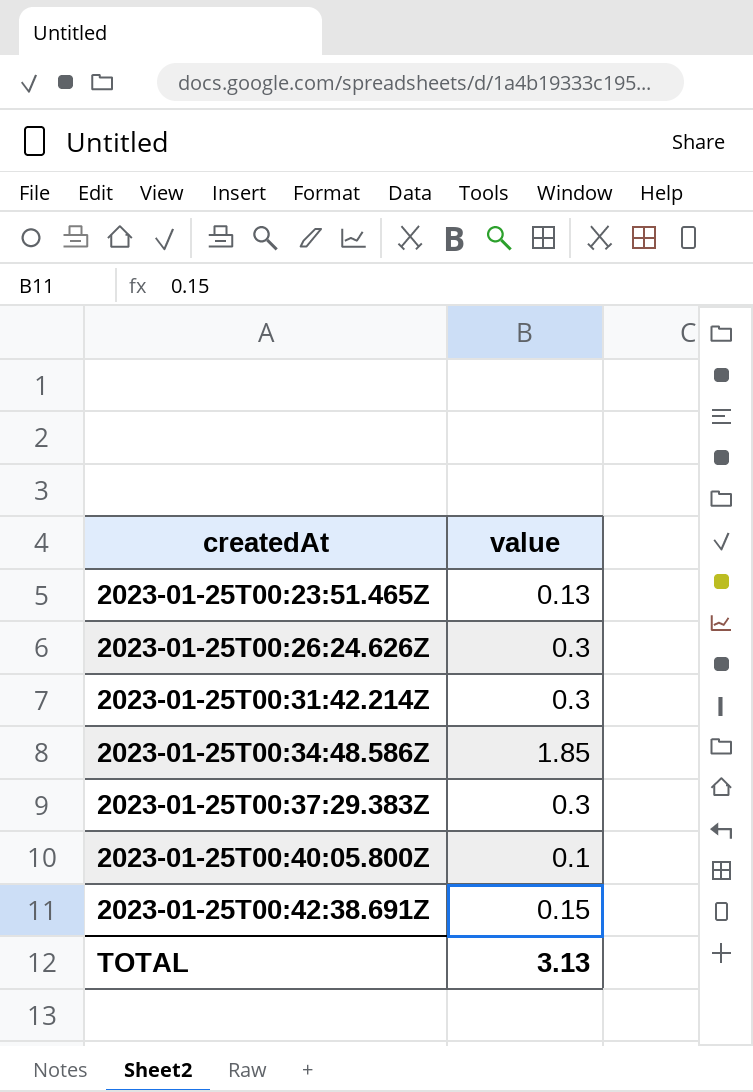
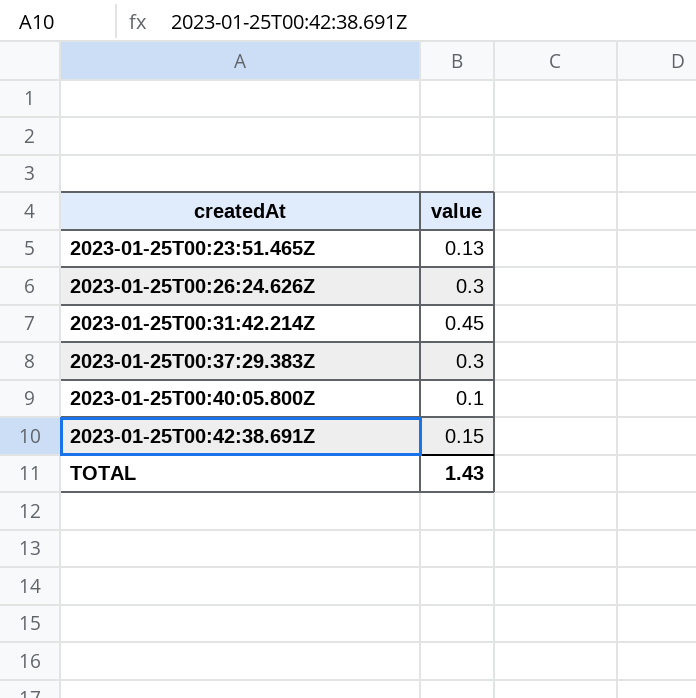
row 2023-01-25T00:34:48.586Z: 1.85 -> none
2023-01-25T00:31:42.214Z | value: 0.3 -> 0.45
TOTAL | value: 3.13 -> 1.43

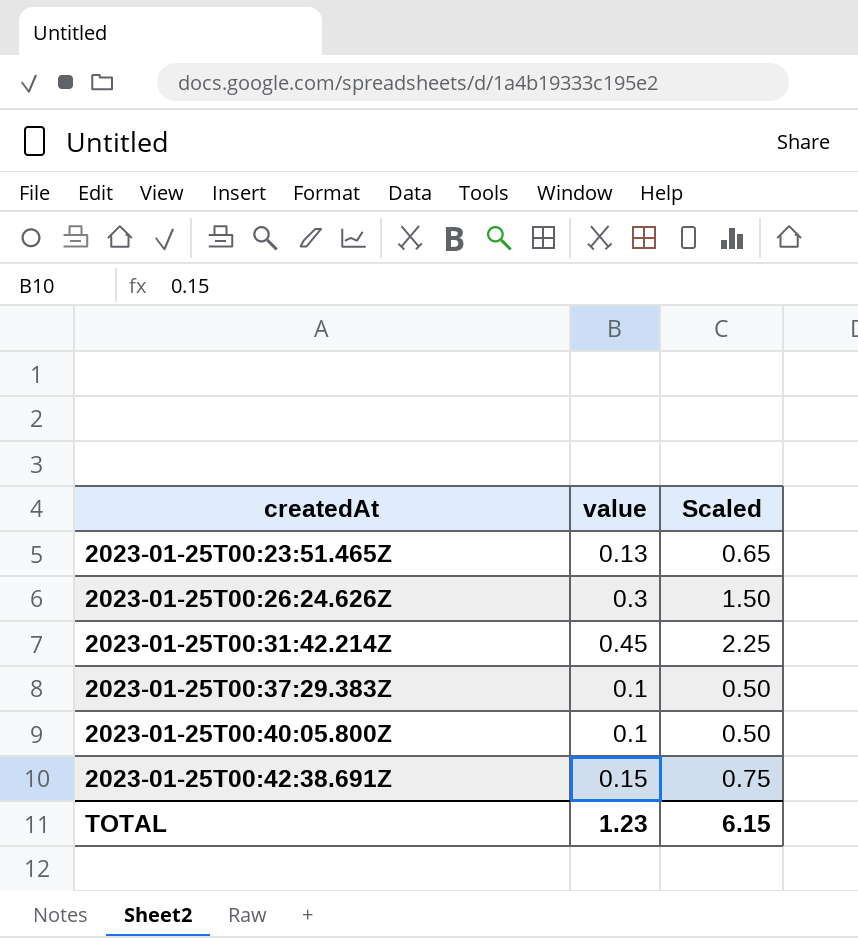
column Scaled | formula: none -> [value] * 5
2023-01-25T00:37:29.383Z | value: 0.3 -> 0.1
TOTAL | value: 1.43 -> 1.23

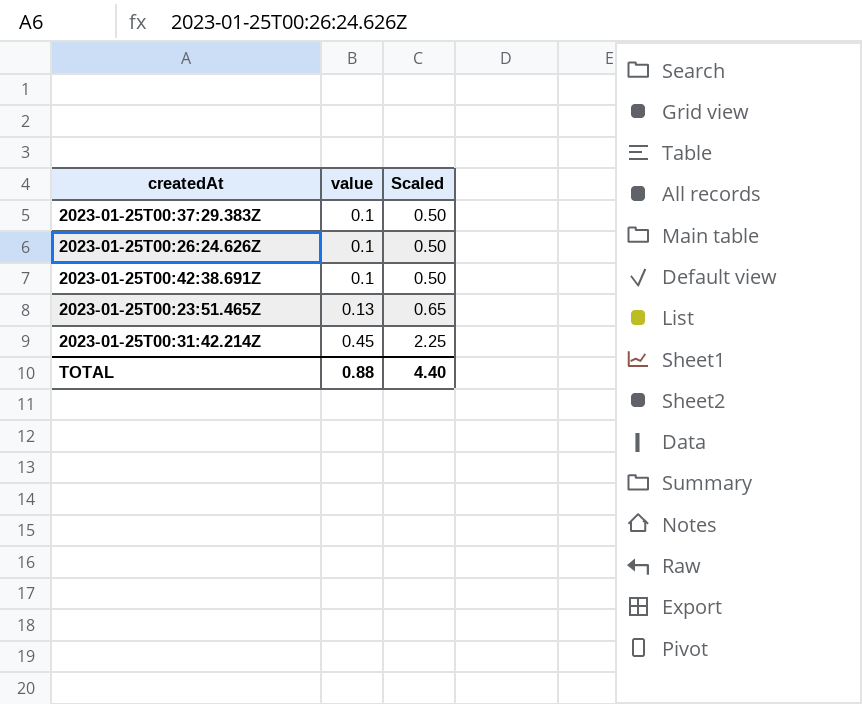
row order: createdAt ascending -> value ascending
row 2023-01-25T00:40:05.800Z: 0.1 | 0.50 -> none
2023-01-25T00:26:24.626Z | value: 0.3 -> 0.1
2023-01-25T00:26:24.626Z | Scaled: 1.50 -> 0.50
2023-01-25T00:42:38.691Z | value: 0.15 -> 0.1
2023-01-25T00:42:38.691Z | Scaled: 0.75 -> 0.50
TOTAL | value: 1.23 -> 0.88
TOTAL | Scaled: 6.15 -> 4.40

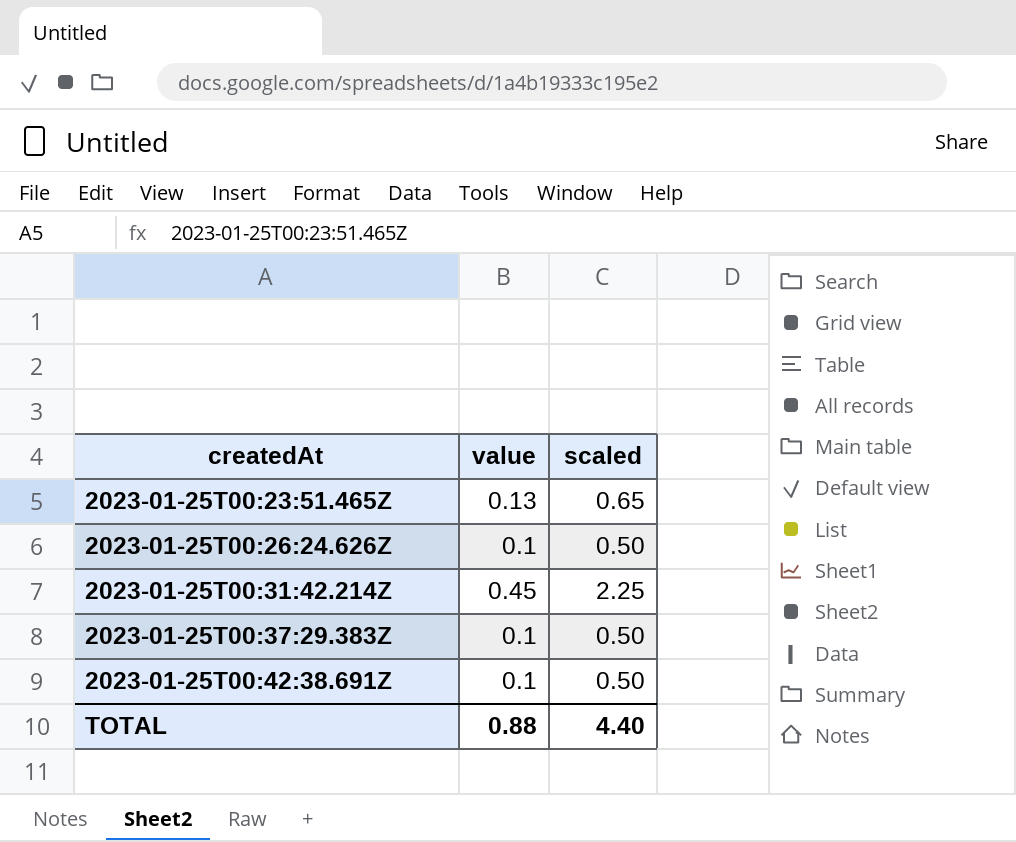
row order: value ascending -> createdAt ascending
column name: Scaled -> scaled

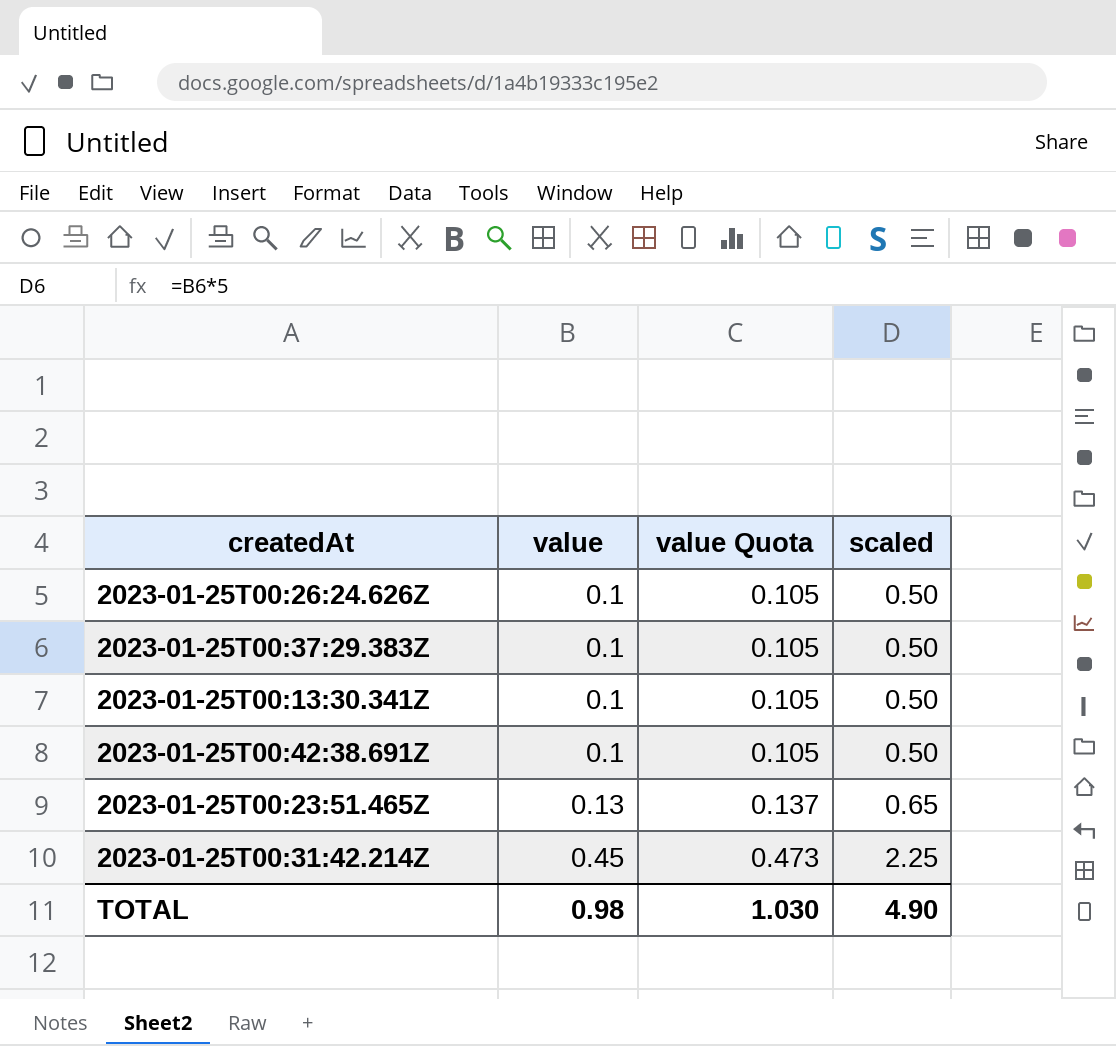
row order: createdAt ascending -> value ascending
column value Quota | formula: none -> [value] * 1.05
row 2023-01-25T00:13:30.341Z: none -> 0.1 | 0.105 | 0.50
TOTAL | value: 0.88 -> 0.98
TOTAL | scaled: 4.40 -> 4.90

